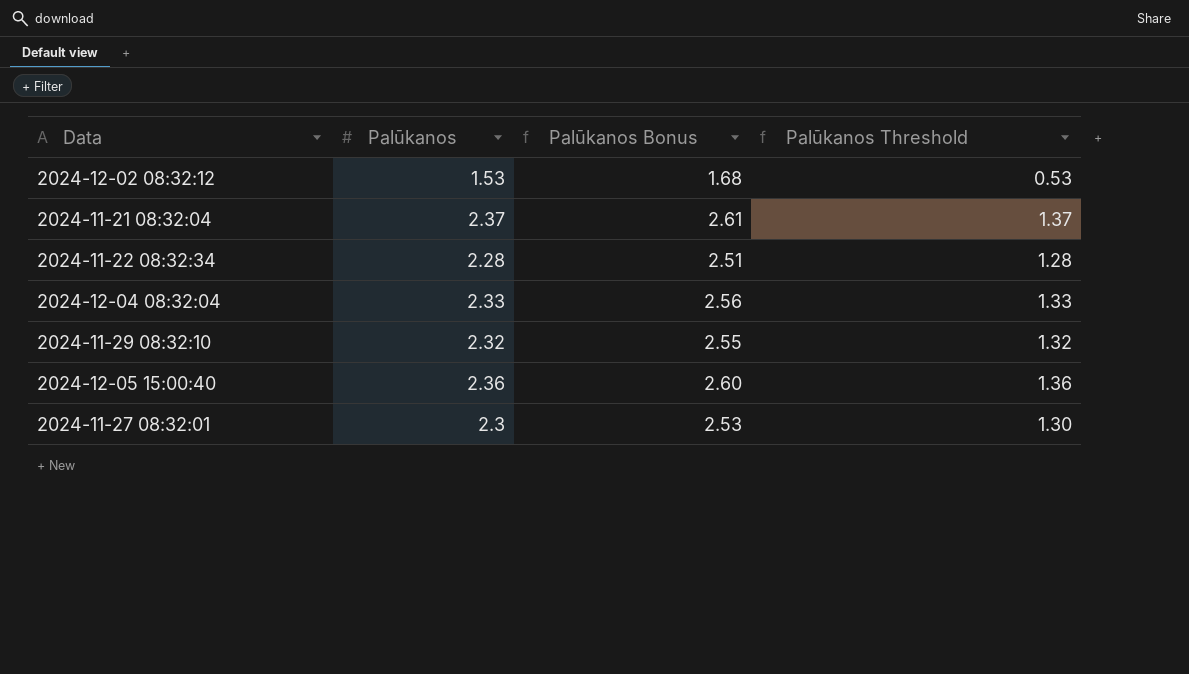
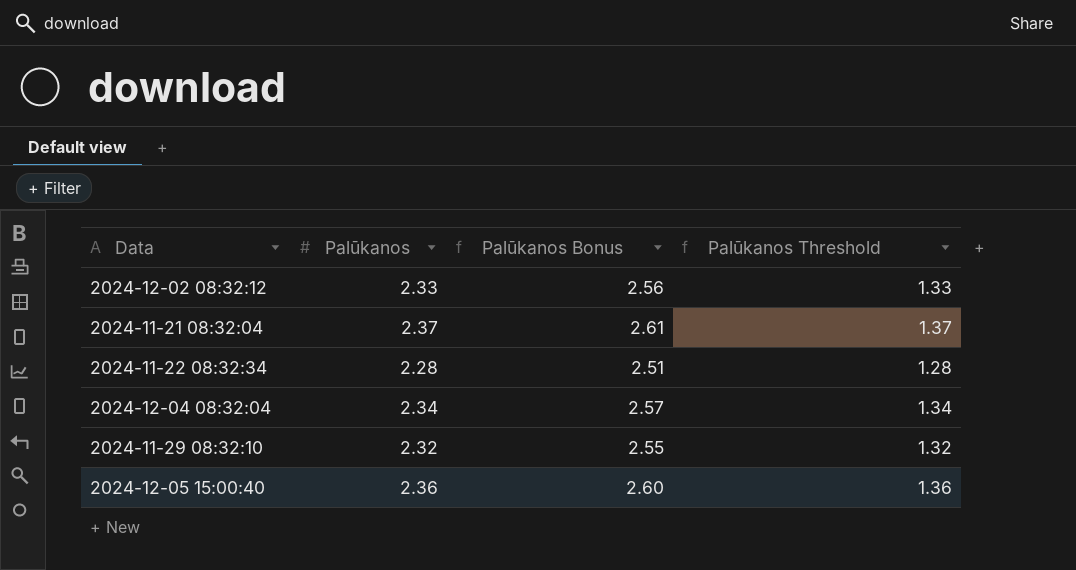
row 2024-11-27 08:32:01: 2.3 | 2.53 | 1.30 -> none
2024-12-02 08:32:12 | Palūkanos: 1.53 -> 2.33
2024-12-02 08:32:12 | Palūkanos Bonus: 1.68 -> 2.56
2024-12-02 08:32:12 | Palūkanos Threshold: 0.53 -> 1.33
2024-12-04 08:32:04 | Palūkanos: 2.33 -> 2.34
2024-12-04 08:32:04 | Palūkanos Bonus: 2.56 -> 2.57
2024-12-04 08:32:04 | Palūkanos Threshold: 1.33 -> 1.34

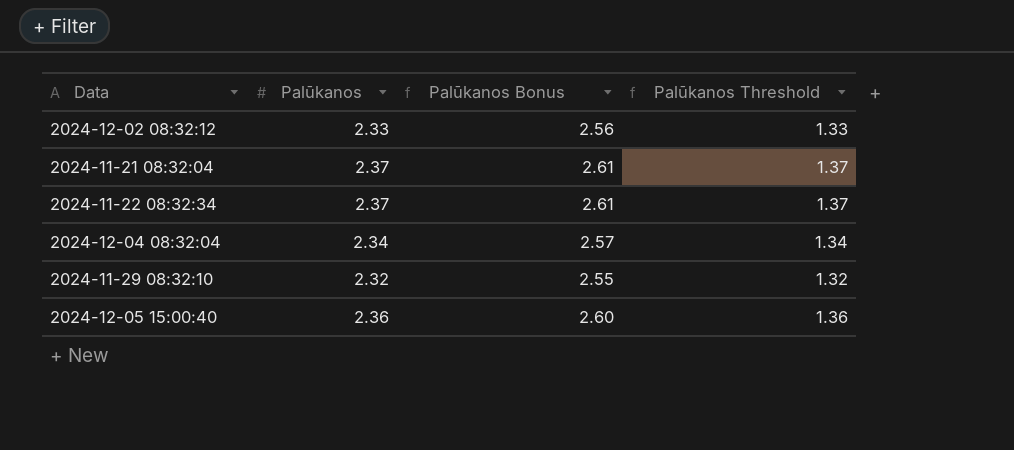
2024-11-22 08:32:34 | Palūkanos: 2.28 -> 2.37
2024-11-22 08:32:34 | Palūkanos Bonus: 2.51 -> 2.61
2024-11-22 08:32:34 | Palūkanos Threshold: 1.28 -> 1.37

